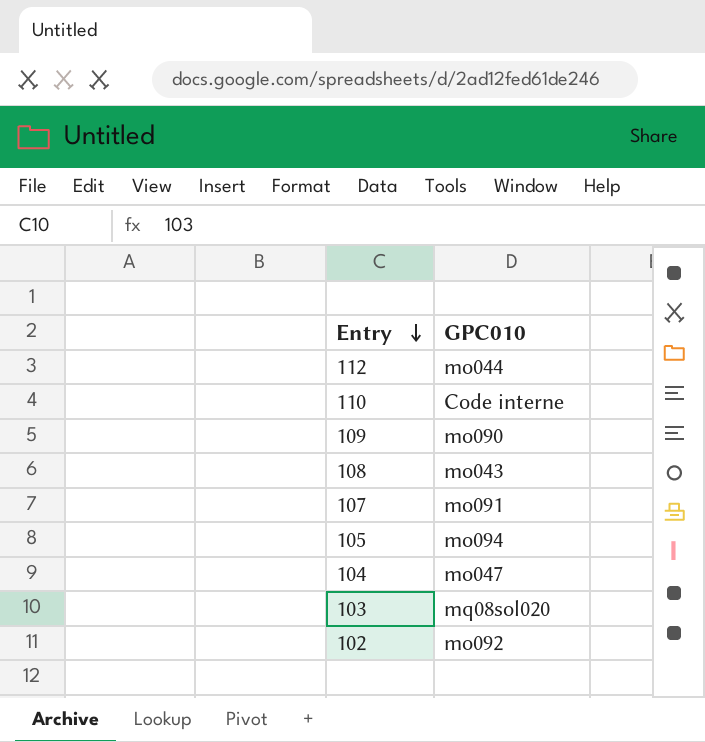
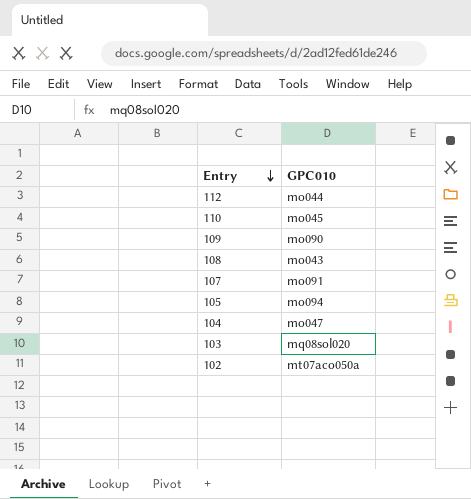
110 | GPC010: Code interne -> mo045
102 | GPC010: mo092 -> mt07aco050a

